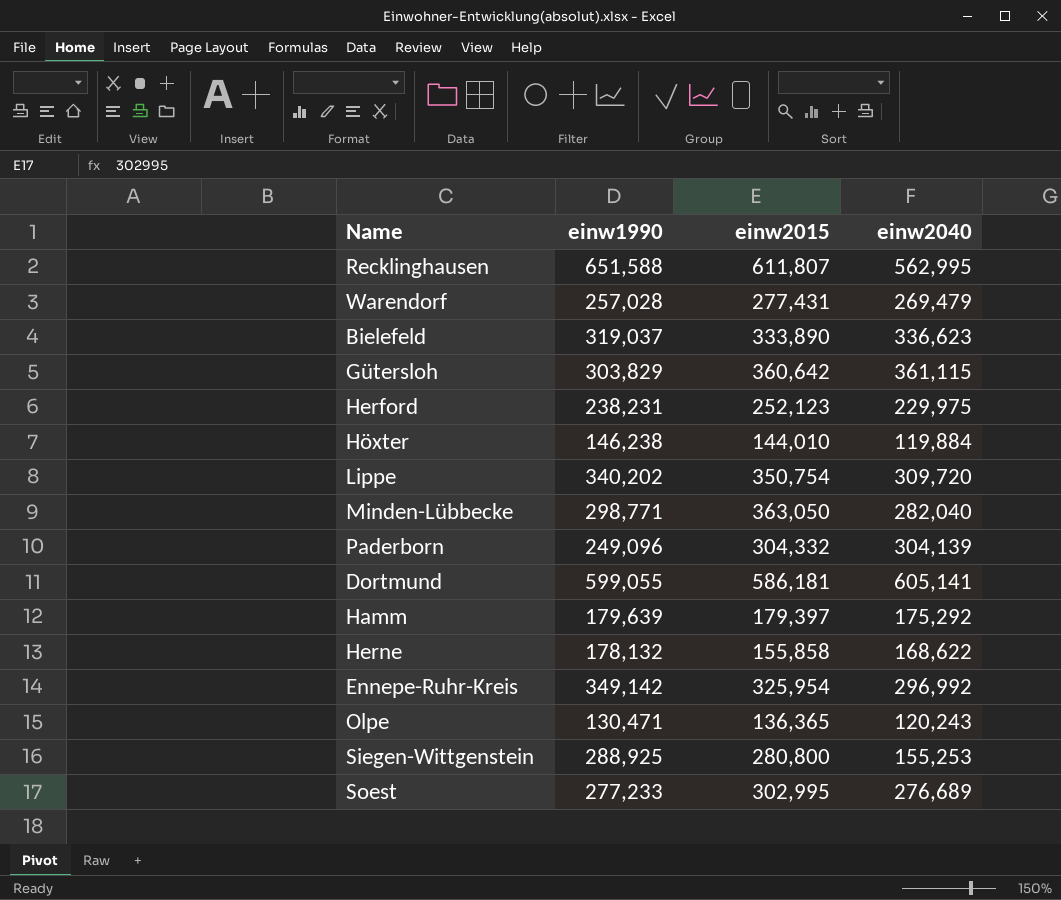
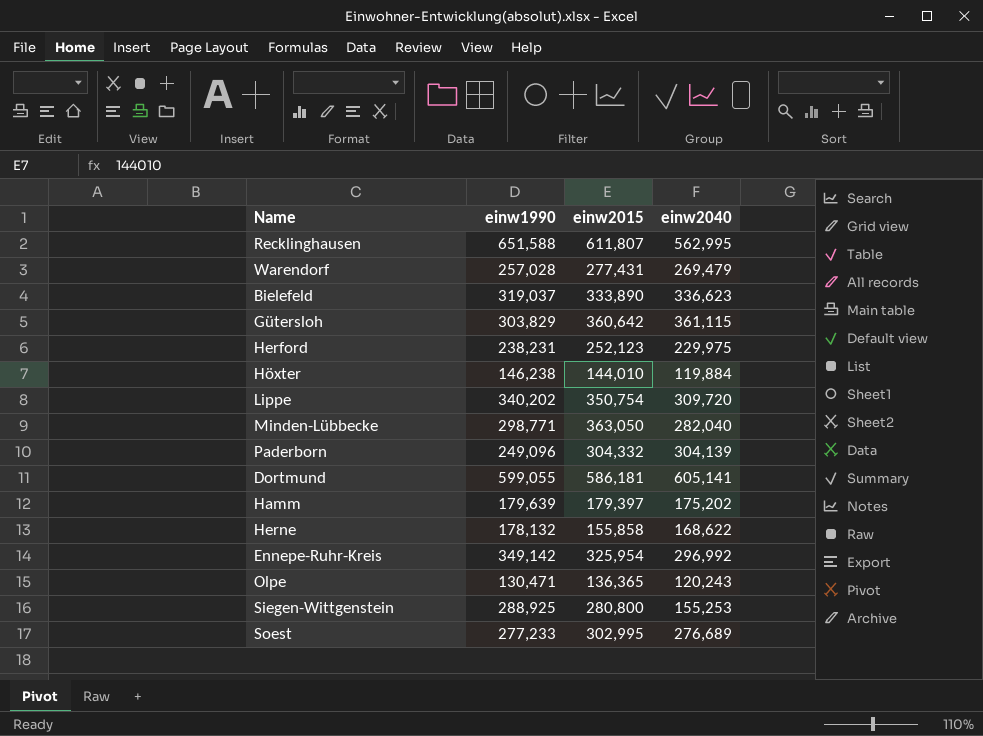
Hamm | einw2040: 175,292 -> 175,202

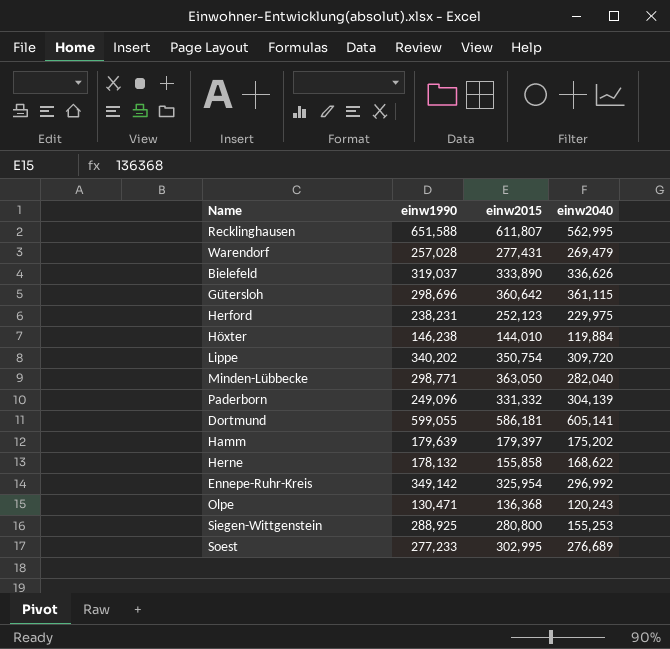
Bielefeld | einw2040: 336,623 -> 336,626
Gütersloh | einw1990: 303,829 -> 298,696
Paderborn | einw2015: 304,332 -> 331,332
Olpe | einw2015: 136,365 -> 136,368

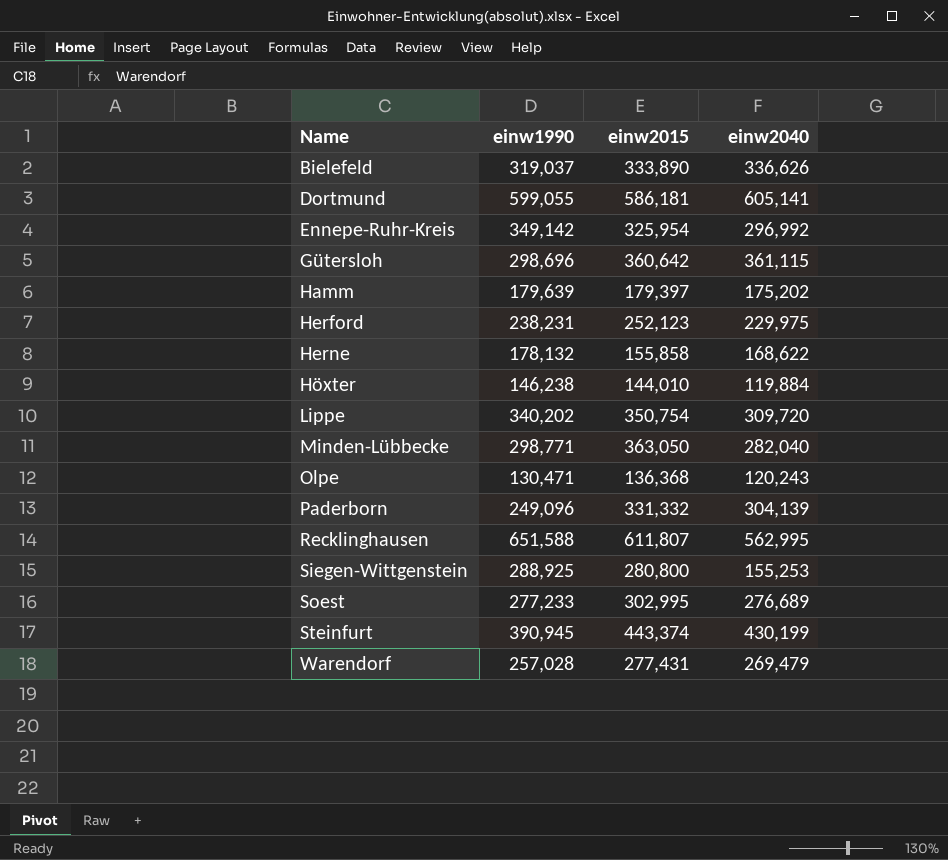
row order: none -> Name ascending
row Steinfurt: none -> 390,945 | 443,374 | 430,199

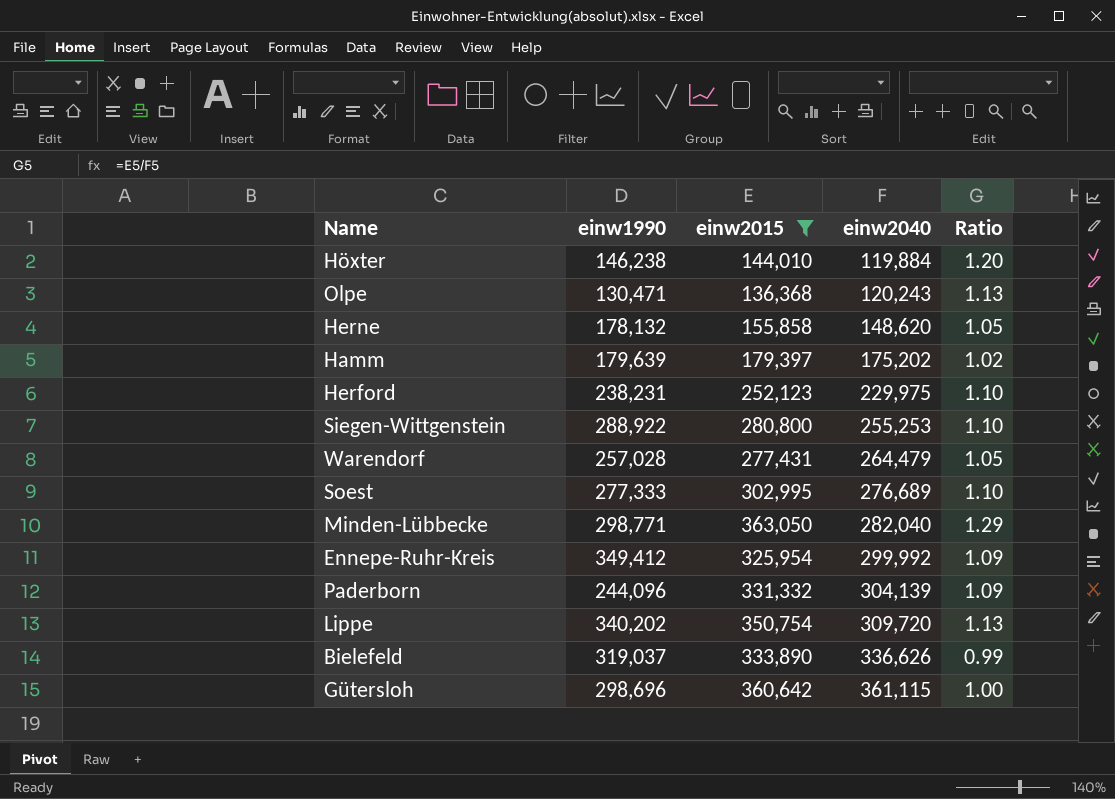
filter: none -> einw2015 <= 363,050
row order: Name ascending -> einw2040 ascending
column Ratio | formula: none -> [einw2015] / [einw2040]
Herne | einw2040: 168,622 -> 148,620
Siegen-Wittgenstein | einw1990: 288,925 -> 288,922
Siegen-Wittgenstein | einw2040: 155,253 -> 255,253
Warendorf | einw2040: 269,479 -> 264,479
Soest | einw1990: 277,233 -> 277,333
Ennepe-Ruhr-Kreis | einw1990: 349,142 -> 349,412
Ennepe-Ruhr-Kreis | einw2040: 296,992 -> 299,992
Paderborn | einw1990: 249,096 -> 244,096

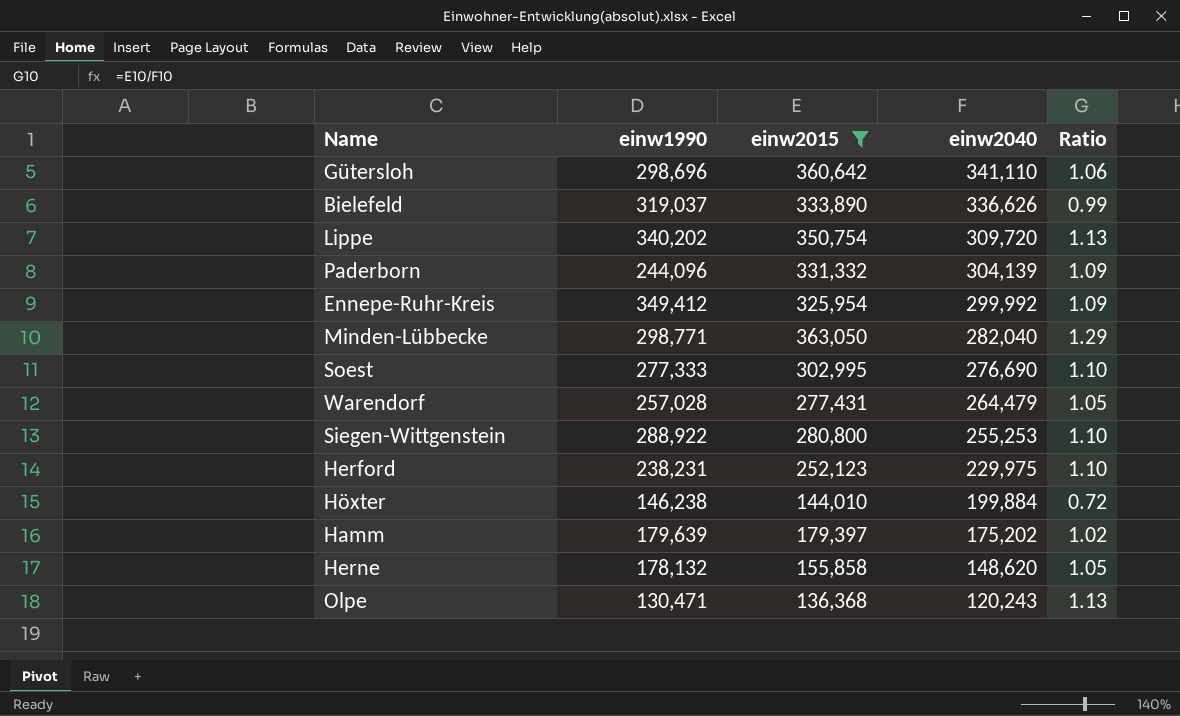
row order: einw2040 ascending -> einw2040 descending
Gütersloh | einw2040: 361,115 -> 341,110
Gütersloh | Ratio: 1.00 -> 1.06
Soest | einw2040: 276,689 -> 276,690
Höxter | einw2040: 119,884 -> 199,884
Höxter | Ratio: 1.20 -> 0.72

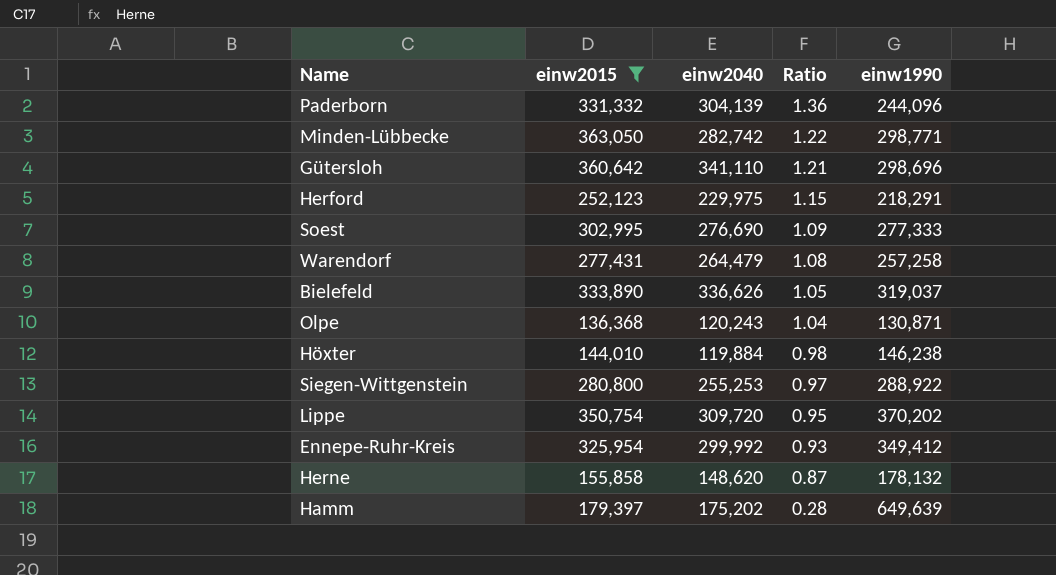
row order: einw2040 descending -> Ratio descending
column Ratio | formula: [einw2015] / [einw2040] -> [einw2015] / [einw1990]
column einw1990 | position: 2 -> 5
Minden-Lübbecke | einw2040: 282,040 -> 282,742
Herford | einw1990: 238,231 -> 218,291
Warendorf | einw1990: 257,028 -> 257,258
Olpe | einw1990: 130,471 -> 130,871
Höxter | einw2040: 199,884 -> 119,884
Lippe | einw1990: 340,202 -> 370,202
Hamm | einw1990: 179,639 -> 649,639

